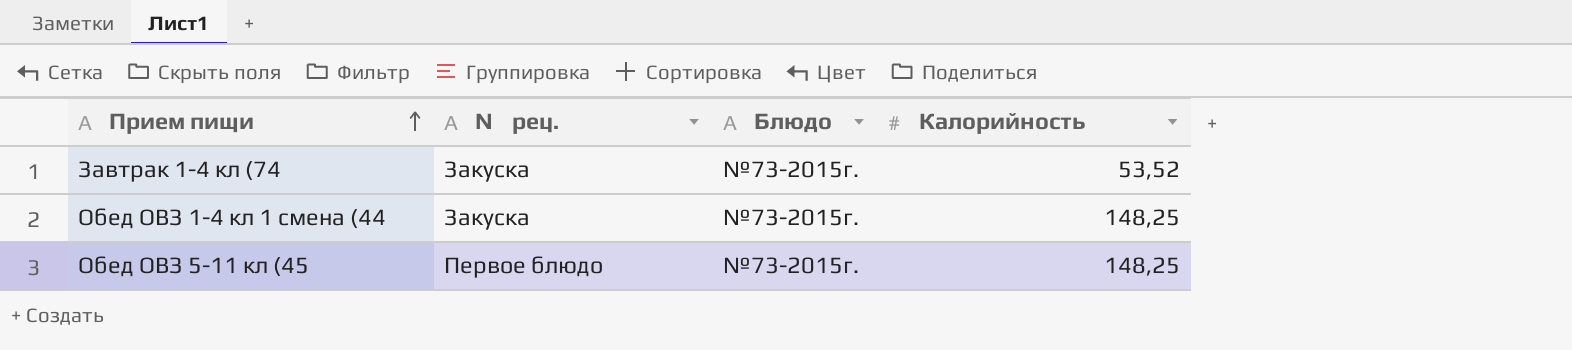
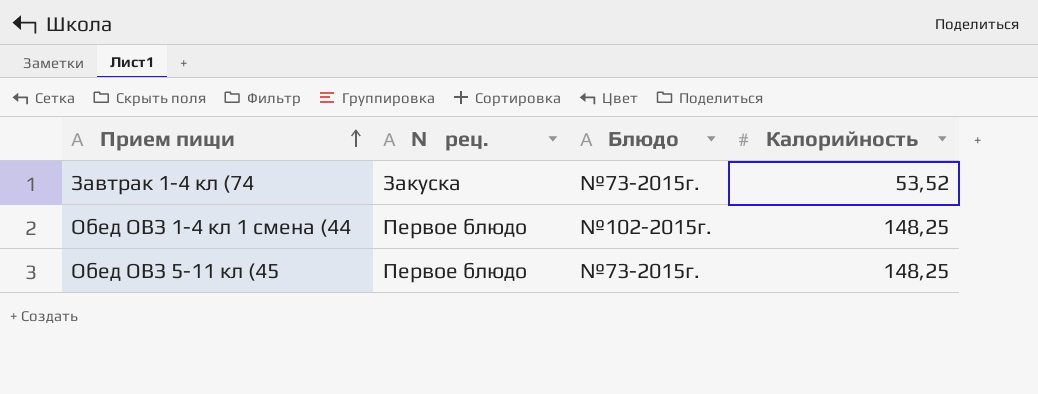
Обед ОВЗ 1-4 кл 1 смена (44 | № рец.: Закуска -> Первое блюдо
Обед ОВЗ 1-4 кл 1 смена (44 | Блюдо: №73-2015г. -> №102-2015г.

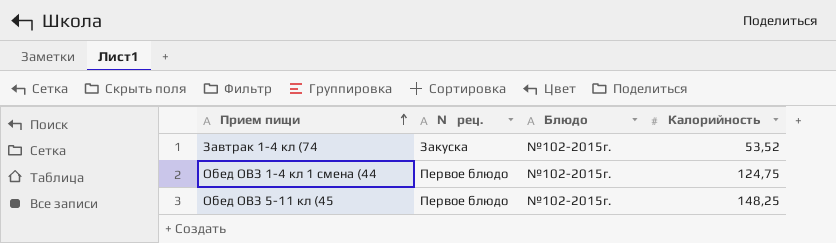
Завтрак 1-4 кл (74 | Блюдо: №73-2015г. -> №102-2015г.
Обед ОВЗ 1-4 кл 1 смена (44 | Калорийность: 148,25 -> 124,75
Обед ОВЗ 5-11 кл (45 | Блюдо: №73-2015г. -> №102-2015г.

